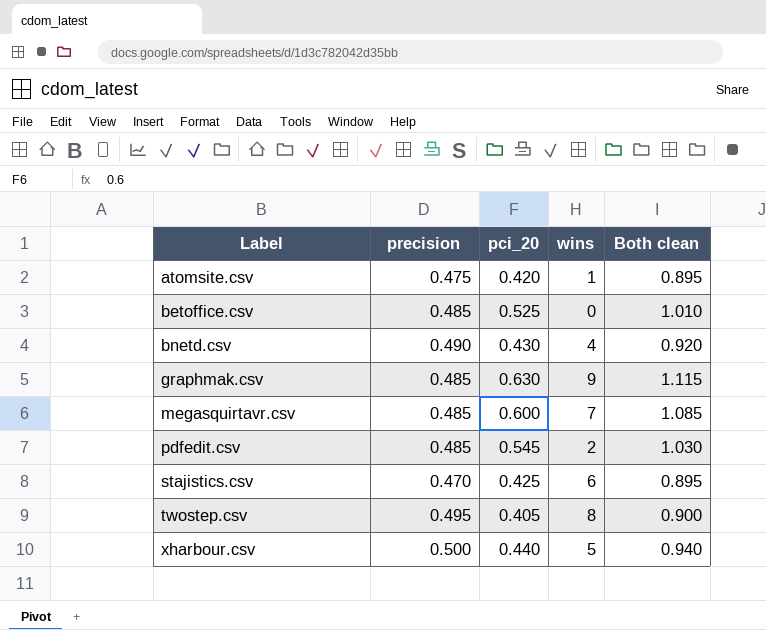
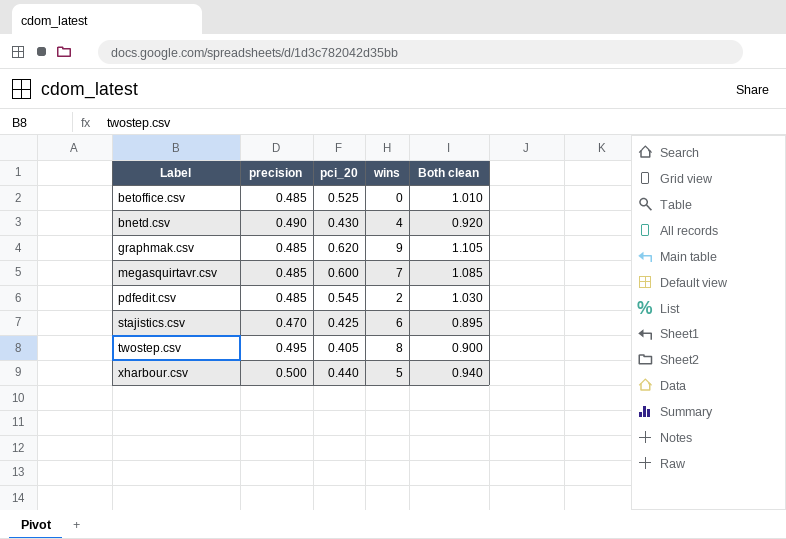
row atomsite.csv: 0.475 | 0.420 | 1 | 0.895 -> none
graphmak.csv | pci_20: 0.630 -> 0.620
graphmak.csv | Both clean: 1.115 -> 1.105

